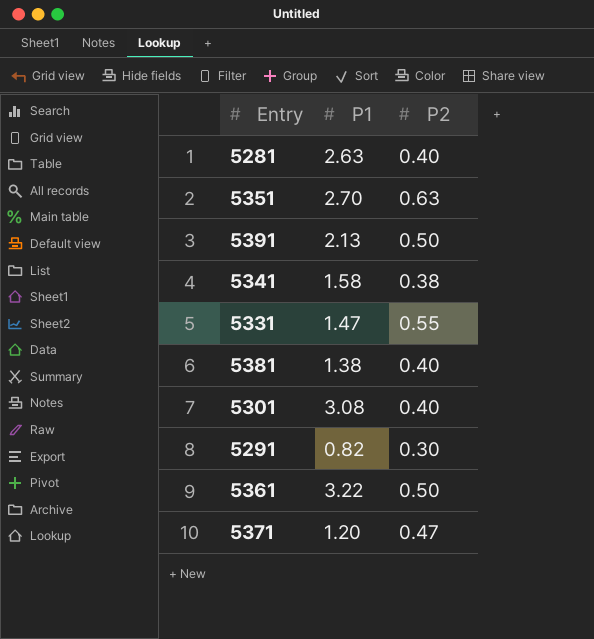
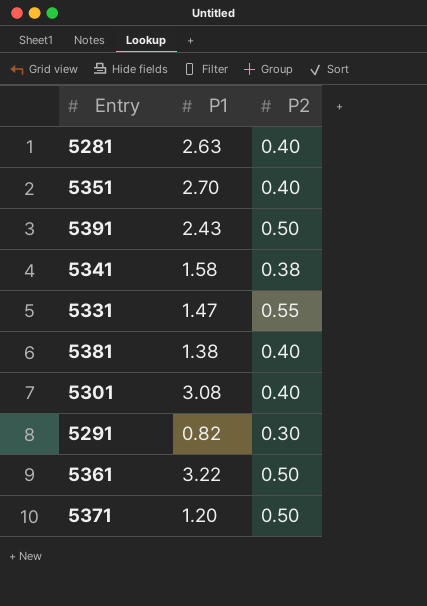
5351 | P2: 0.63 -> 0.40
5391 | P1: 2.13 -> 2.43
5371 | P2: 0.47 -> 0.50

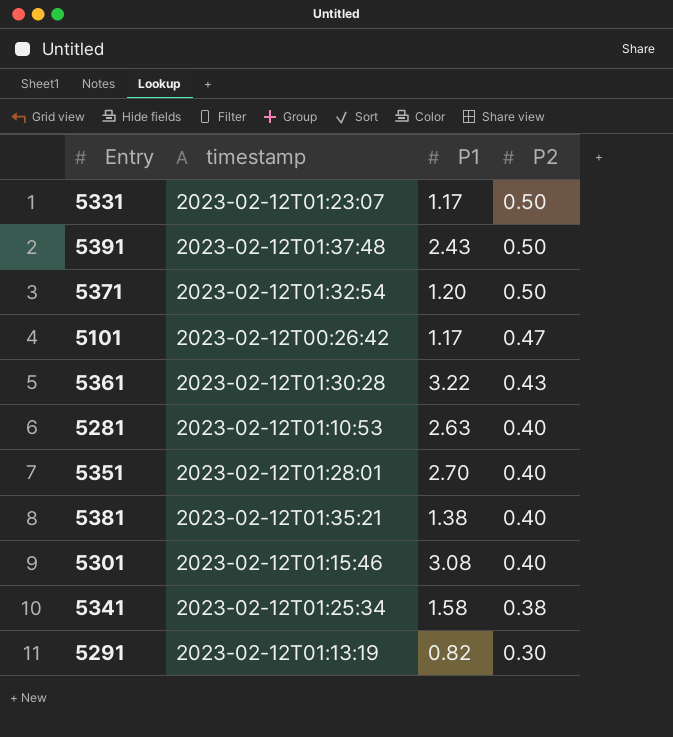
row order: none -> P2 descending
column timestamp | position: none -> 2
5331 | P1: 1.47 -> 1.17
5331 | P2: 0.55 -> 0.50
row 5101: none -> 2023-02-12T00:26:42 | 1.17 | 0.47
5361 | P2: 0.50 -> 0.43

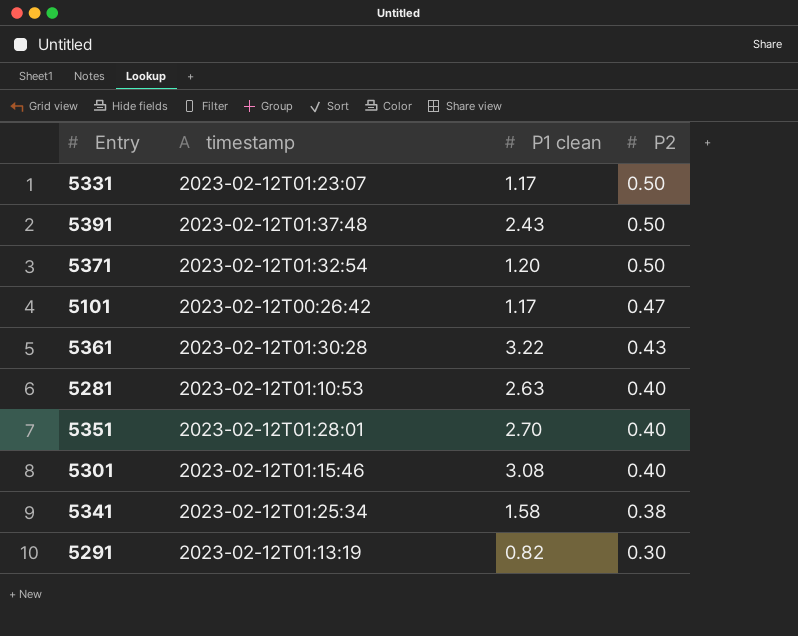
column name: P1 -> P1 clean
row 5381: 2023-02-12T01:35:21 | 1.38 | 0.40 -> none

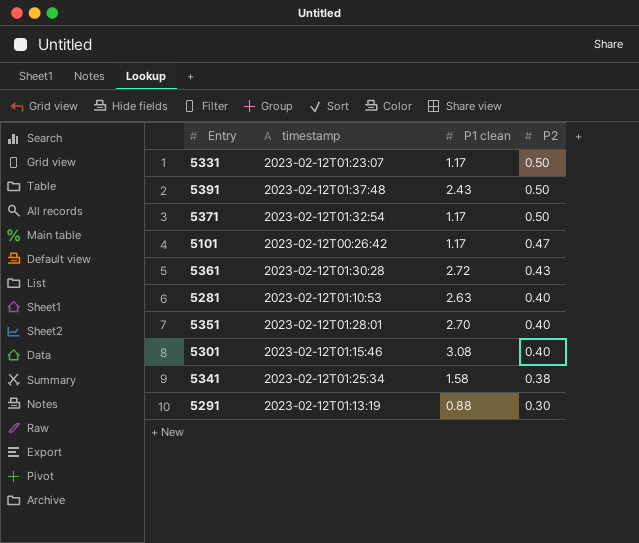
5371 | P1 clean: 1.20 -> 1.17
5361 | P1 clean: 3.22 -> 2.72
5291 | P1 clean: 0.82 -> 0.88

